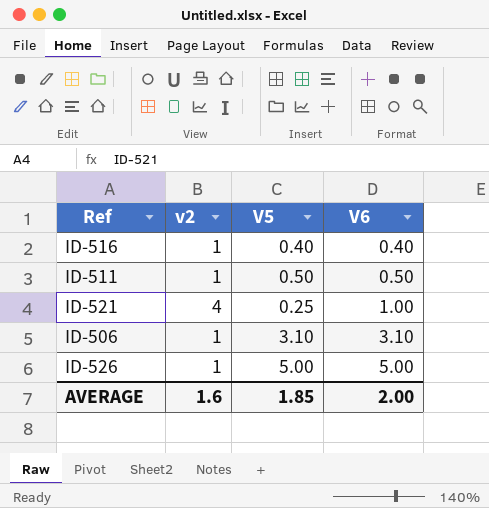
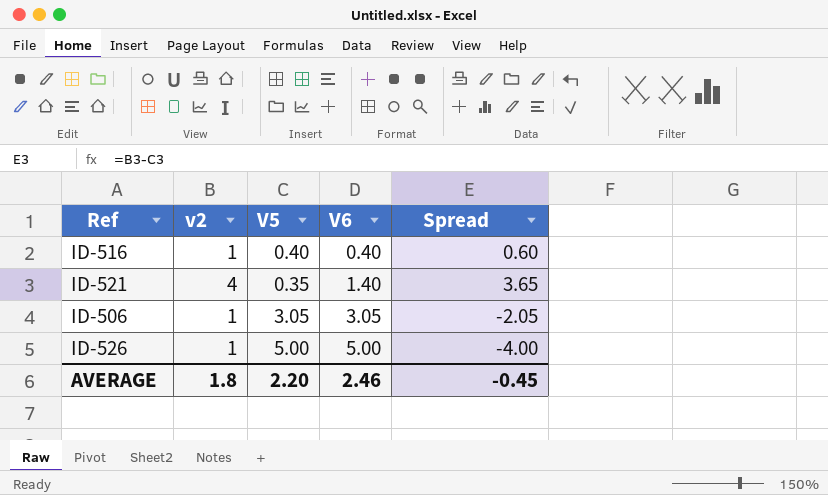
column Spread | formula: none -> [v2] - [V5]
row ID-511: 1 | 0.50 | 0.50 -> none
ID-521 | V5: 0.25 -> 0.35
ID-521 | V6: 1.00 -> 1.40
ID-506 | V5: 3.10 -> 3.05
ID-506 | V6: 3.10 -> 3.05
AVERAGE | v2: 1.6 -> 1.8
AVERAGE | V5: 1.85 -> 2.20
AVERAGE | V6: 2.00 -> 2.46

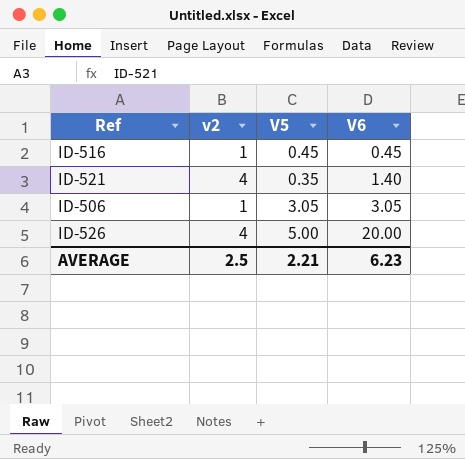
column Spread | formula: [v2] - [V5] -> none
ID-516 | V5: 0.40 -> 0.45
ID-516 | V6: 0.40 -> 0.45
ID-526 | v2: 1 -> 4
ID-526 | V6: 5.00 -> 20.00
AVERAGE | v2: 1.8 -> 2.5
AVERAGE | V5: 2.20 -> 2.21
AVERAGE | V6: 2.46 -> 6.23

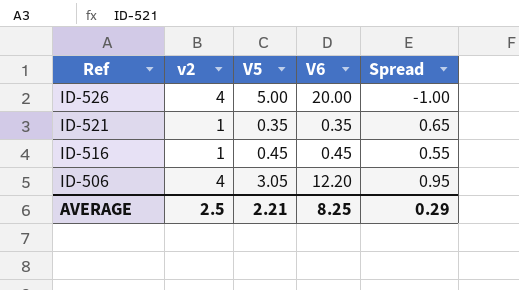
row order: V6 ascending -> Ref descending
column Spread | formula: none -> [v2] - [V5]
ID-521 | v2: 4 -> 1
ID-521 | V6: 1.40 -> 0.35
ID-506 | v2: 1 -> 4
ID-506 | V6: 3.05 -> 12.20
AVERAGE | V6: 6.23 -> 8.25

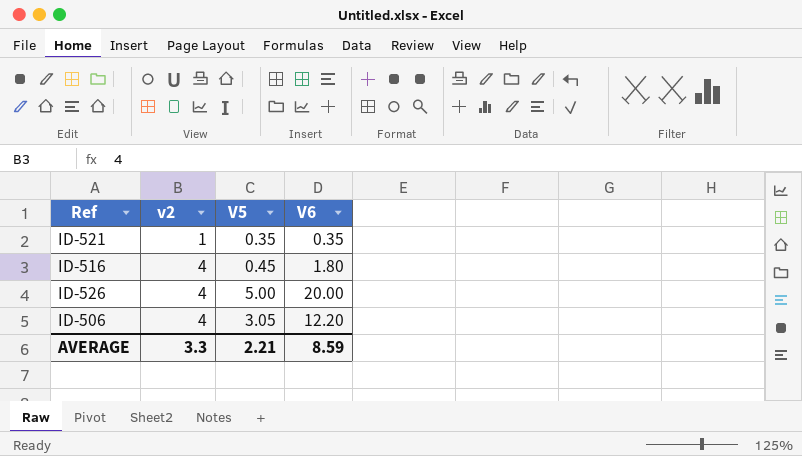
row order: Ref descending -> v2 ascending
column Spread | formula: [v2] - [V5] -> none
ID-516 | v2: 1 -> 4
ID-516 | V6: 0.45 -> 1.80
AVERAGE | v2: 2.5 -> 3.3
AVERAGE | V6: 8.25 -> 8.59

